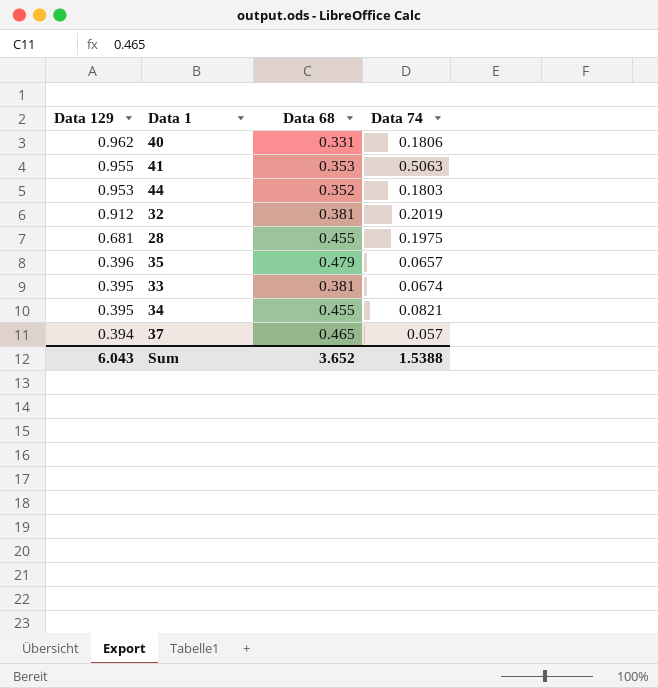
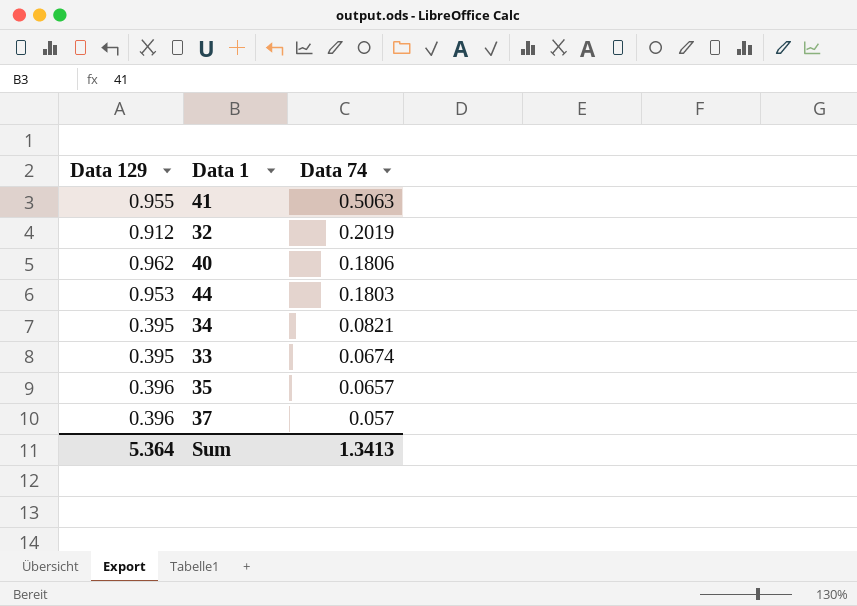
row order: Data 129 descending -> Data 74 descending
column Data 68 | position: 3 -> none
row 28: 0.681 | 0.455 | 0.1975 -> none
37 | Data 129: 0.394 -> 0.396
Sum | Data 129: 6.043 -> 5.364
Sum | Data 74: 1.5388 -> 1.3413

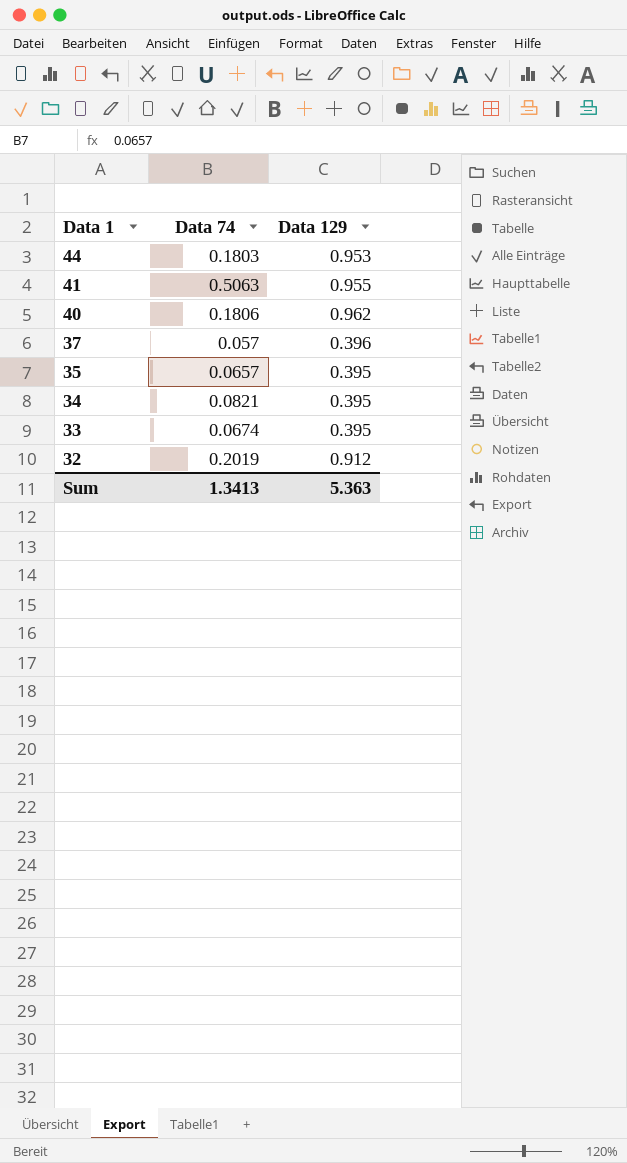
row order: Data 74 descending -> Data 1 descending
column Data 129 | position: 1 -> 3
35 | Data 129: 0.396 -> 0.395
Sum | Data 129: 5.364 -> 5.363

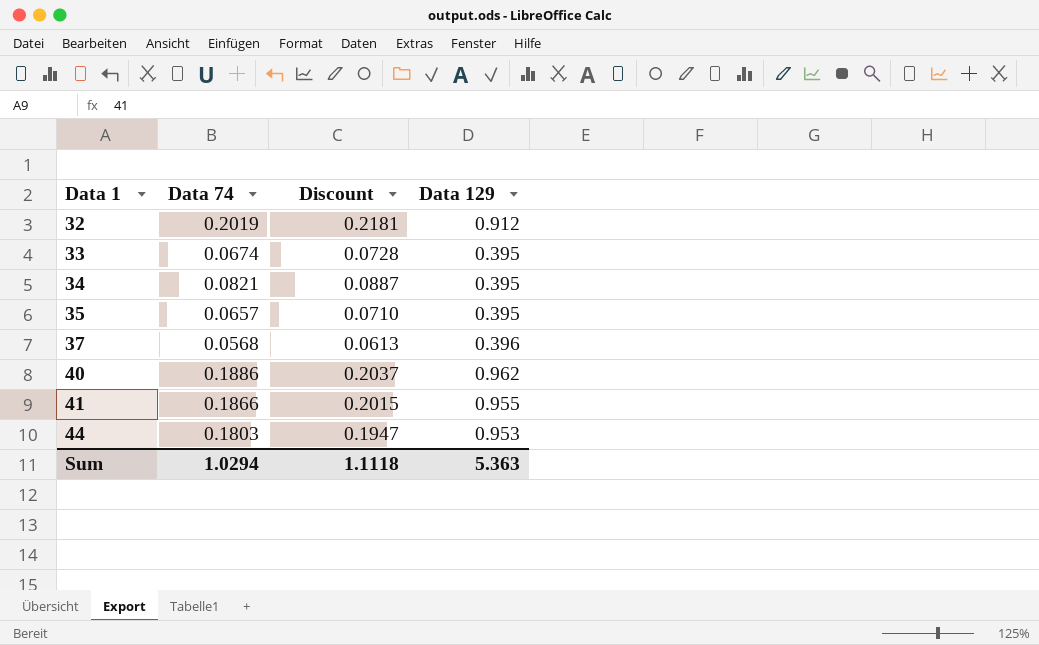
row order: Data 1 descending -> Data 1 ascending
column Discount | formula: none -> [Data 74] * 1.08
37 | Data 74: 0.057 -> 0.0568
40 | Data 74: 0.1806 -> 0.1886
41 | Data 74: 0.5063 -> 0.1866
Sum | Data 74: 1.3413 -> 1.0294

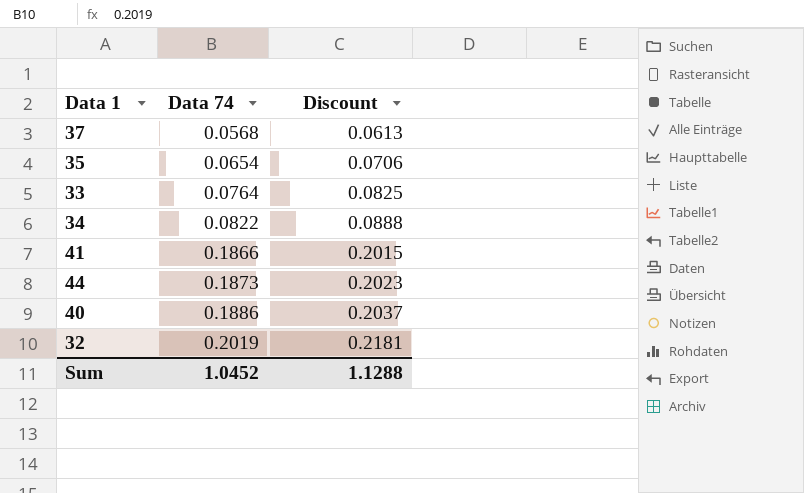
row order: Data 1 ascending -> Data 74 ascending
column Data 129 | position: 4 -> none
35 | Data 74: 0.0657 -> 0.0654
35 | Discount: 0.0710 -> 0.0706
33 | Data 74: 0.0674 -> 0.0764
33 | Discount: 0.0728 -> 0.0825
34 | Data 74: 0.0821 -> 0.0822
34 | Discount: 0.0887 -> 0.0888
44 | Data 74: 0.1803 -> 0.1873
44 | Discount: 0.1947 -> 0.2023
Sum | Data 74: 1.0294 -> 1.0452
Sum | Discount: 1.1118 -> 1.1288

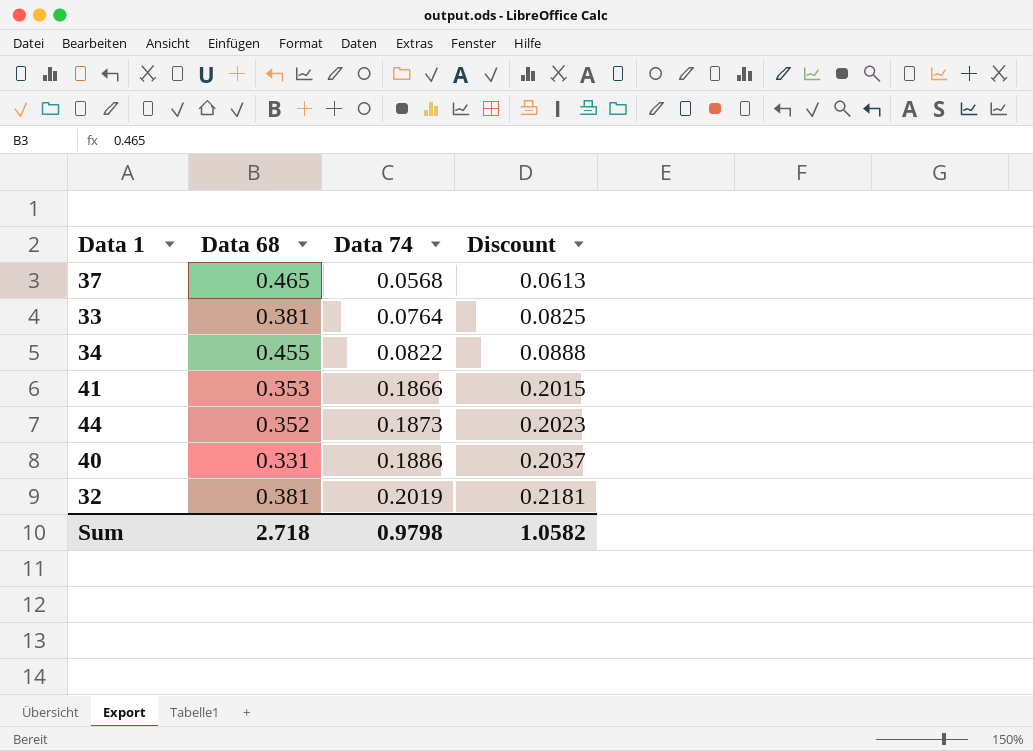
column Data 68 | position: none -> 2
row 35: 0.0654 | 0.0706 -> none
Sum | Data 74: 1.0452 -> 0.9798
Sum | Discount: 1.1288 -> 1.0582

